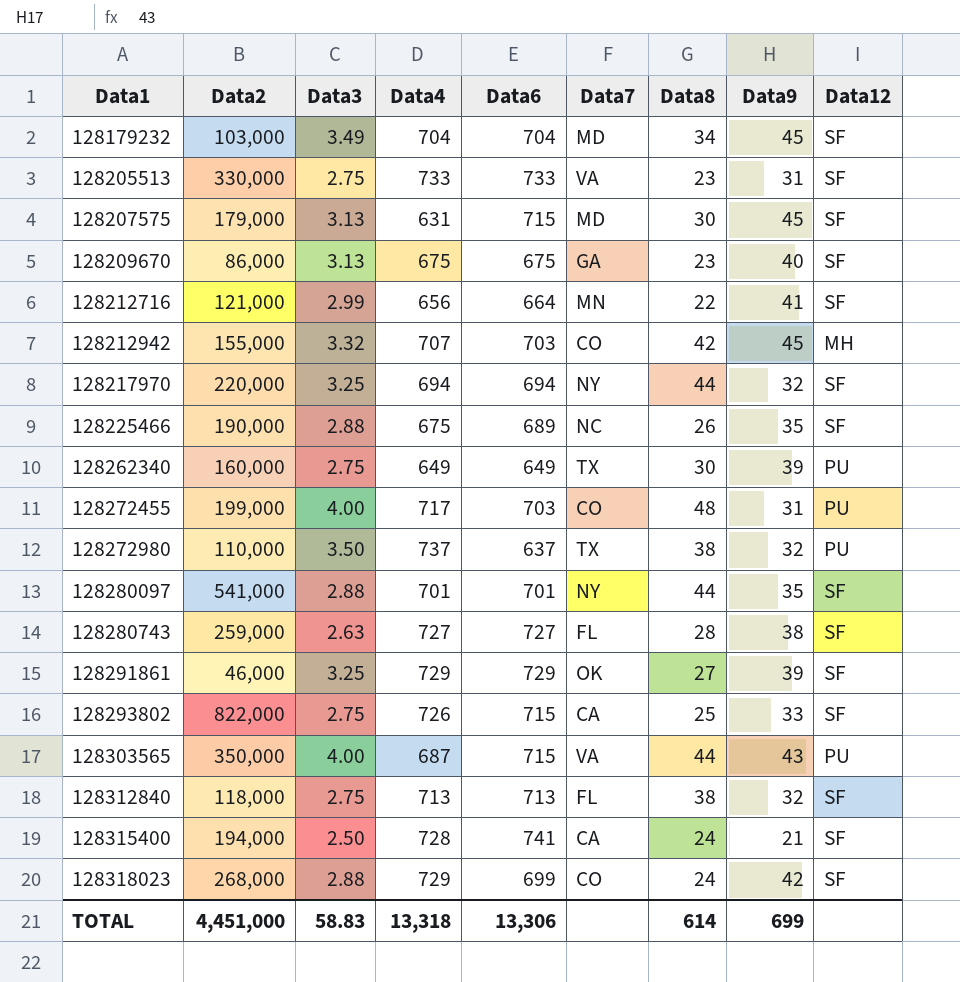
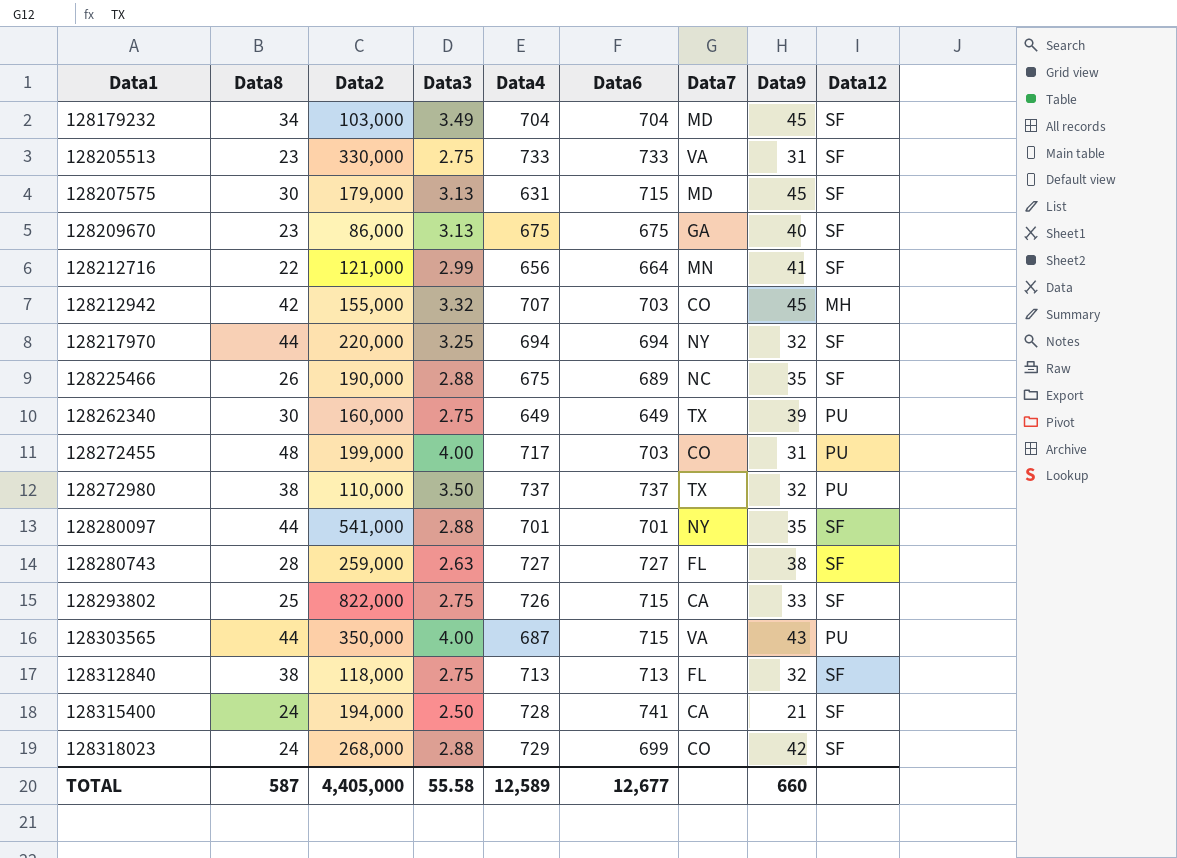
column Data8 | position: 7 -> 2
row 128291861: 46,000 | 3.25 | 729 | 729 | OK | 27 | 39 | SF -> none
128272980 | Data6: 637 -> 737
TOTAL | Data8: 614 -> 587
TOTAL | Data2: 4,451,000 -> 4,405,000
TOTAL | Data3: 58.83 -> 55.58
TOTAL | Data4: 13,318 -> 12,589
TOTAL | Data6: 13,306 -> 12,677
TOTAL | Data9: 699 -> 660

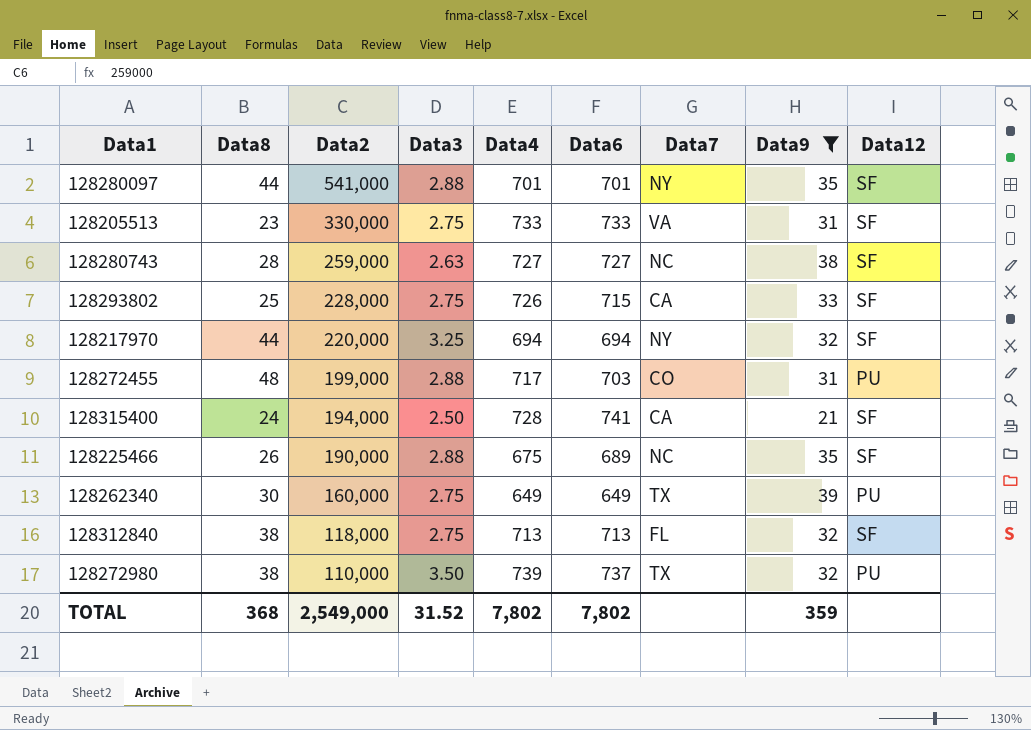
filter: none -> Data9 <= 39
row order: Data1 ascending -> Data2 descending
128280743 | Data7: FL -> NC
128293802 | Data2: 822,000 -> 228,000
128272455 | Data3: 4.00 -> 2.88
128272980 | Data4: 737 -> 739
TOTAL | Data8: 587 -> 368
TOTAL | Data2: 4,405,000 -> 2,549,000
TOTAL | Data3: 55.58 -> 31.52
TOTAL | Data4: 12,589 -> 7,802
TOTAL | Data6: 12,677 -> 7,802
TOTAL | Data9: 660 -> 359

